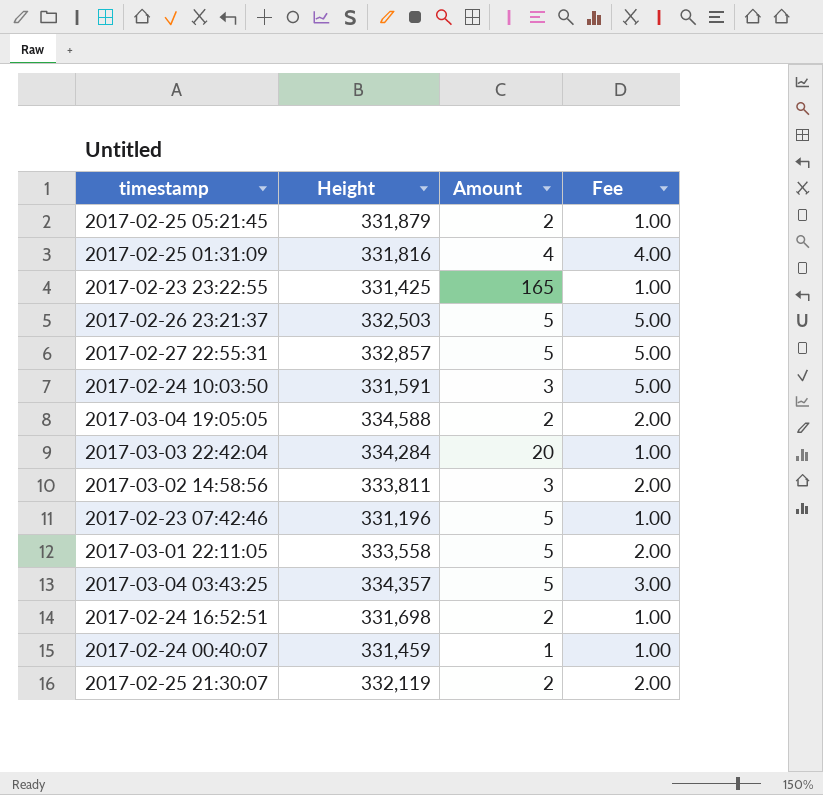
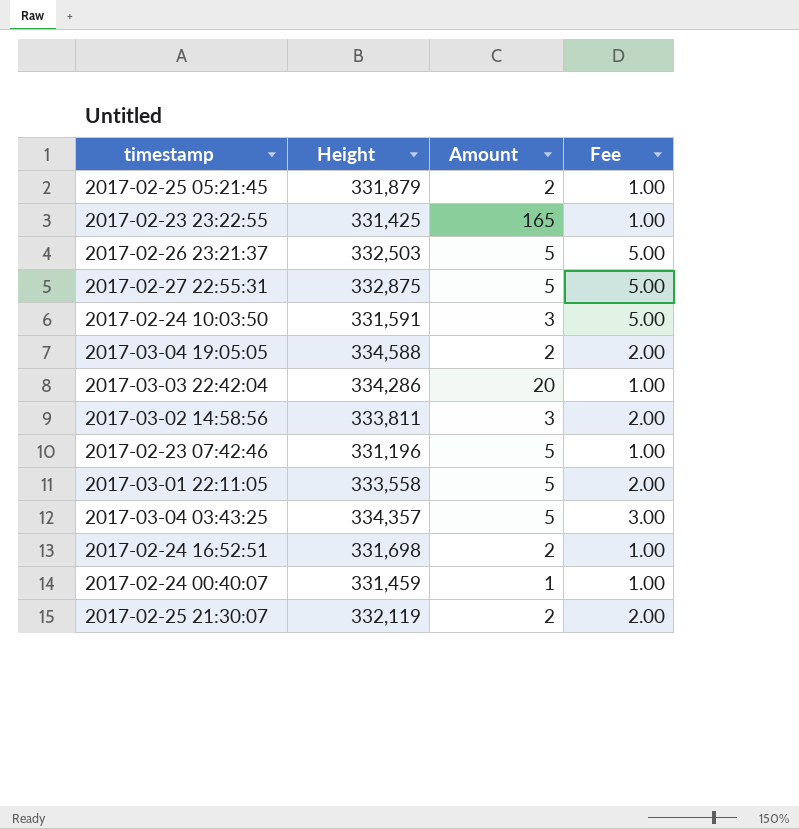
row 2017-02-25 01:31:09: 331,816 | 4 | 4.00 -> none
2017-02-27 22:55:31 | Height: 332,857 -> 332,875
2017-03-03 22:42:04 | Height: 334,284 -> 334,286

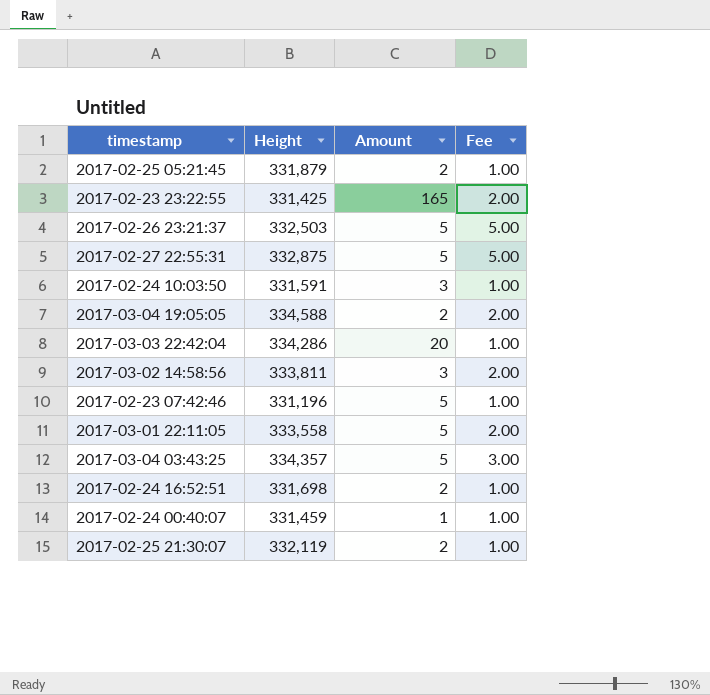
2017-02-23 23:22:55 | Fee: 1.00 -> 2.00
2017-02-24 10:03:50 | Fee: 5.00 -> 1.00
2017-02-25 21:30:07 | Fee: 2.00 -> 1.00

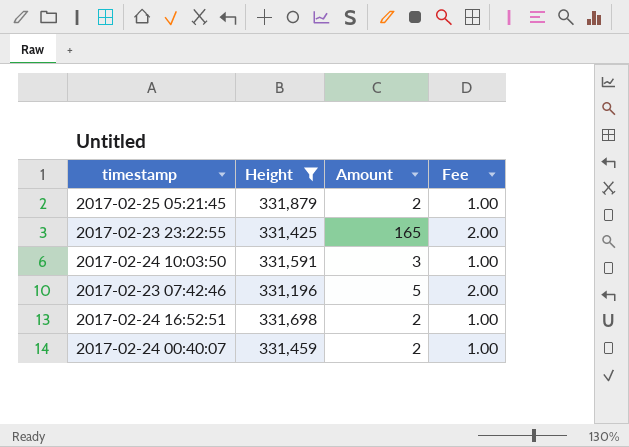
filter: none -> Height <= 331,879
2017-02-23 07:42:46 | Fee: 1.00 -> 2.00
2017-02-24 00:40:07 | Amount: 1 -> 2

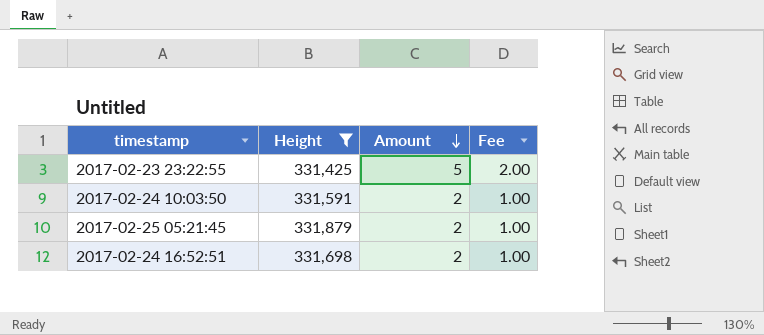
row order: none -> Amount descending
row 2017-02-23 07:42:46: 331,196 | 5 | 2.00 -> none
row 2017-02-24 00:40:07: 331,459 | 2 | 1.00 -> none
2017-02-23 23:22:55 | Amount: 165 -> 5
2017-02-24 10:03:50 | Amount: 3 -> 2

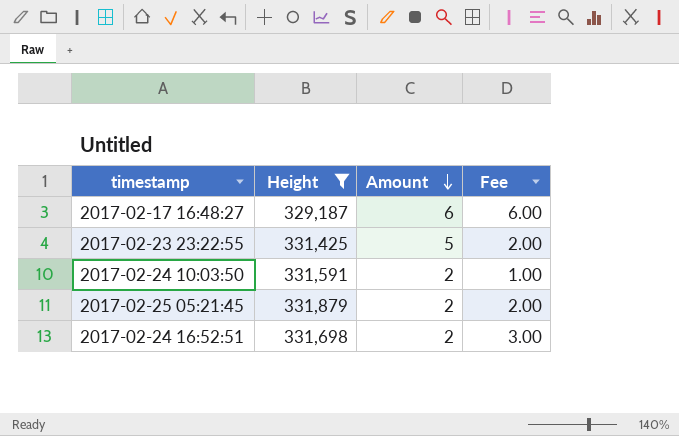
row 2017-02-17 16:48:27: none -> 329,187 | 6 | 6.00
2017-02-25 05:21:45 | Fee: 1.00 -> 2.00
2017-02-24 16:52:51 | Fee: 1.00 -> 3.00

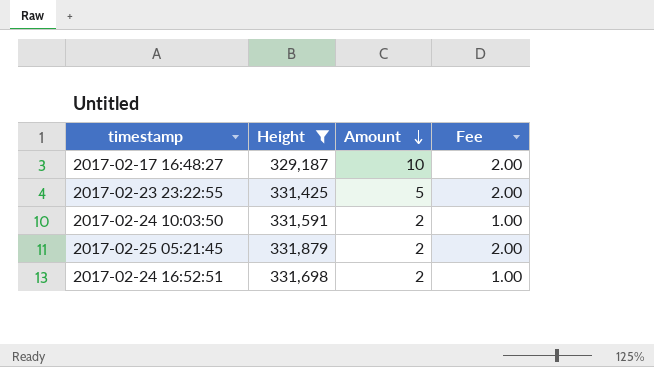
2017-02-17 16:48:27 | Amount: 6 -> 10
2017-02-17 16:48:27 | Fee: 6.00 -> 2.00
2017-02-24 16:52:51 | Fee: 3.00 -> 1.00

